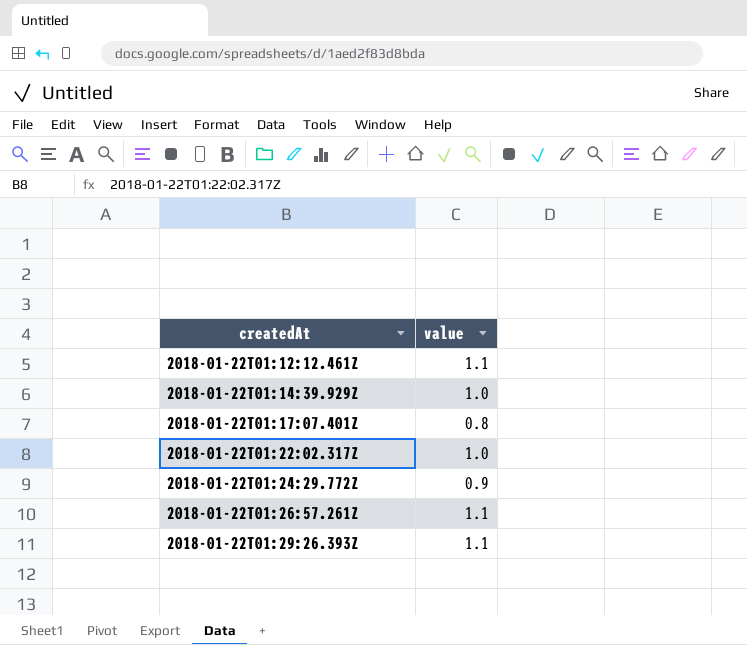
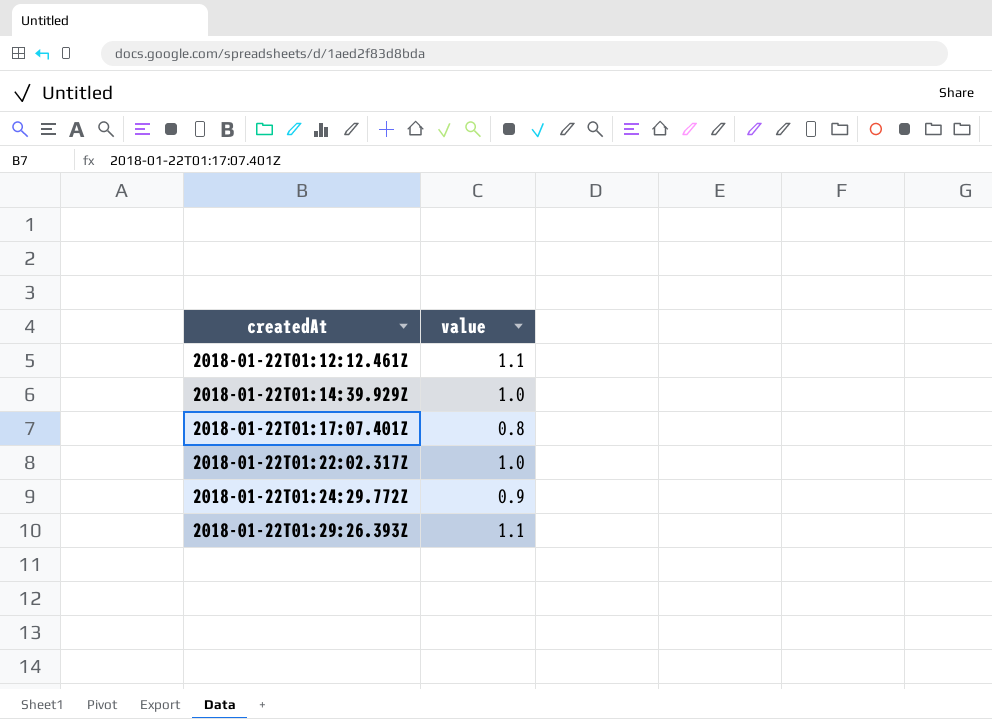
row 2018-01-22T01:26:57.261Z: 1.1 -> none

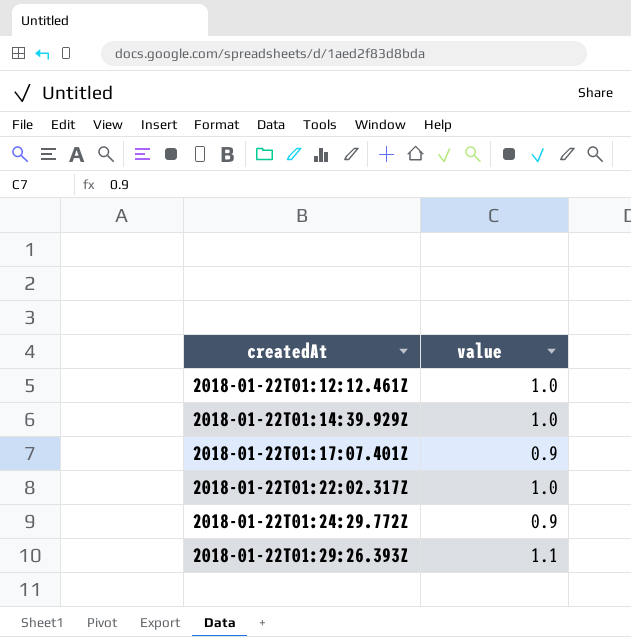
2018-01-22T01:12:12.461Z | value: 1.1 -> 1.0
2018-01-22T01:17:07.401Z | value: 0.8 -> 0.9

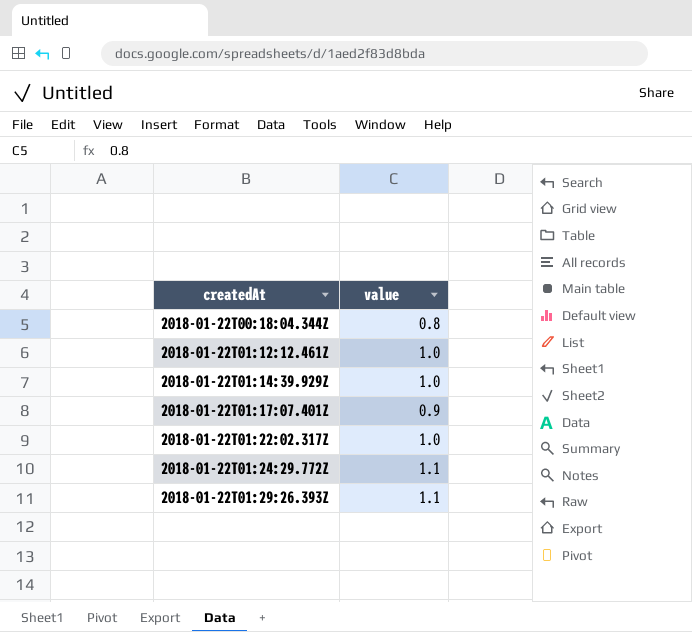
row 2018-01-22T00:18:04.344Z: none -> 0.8
2018-01-22T01:24:29.772Z | value: 0.9 -> 1.1

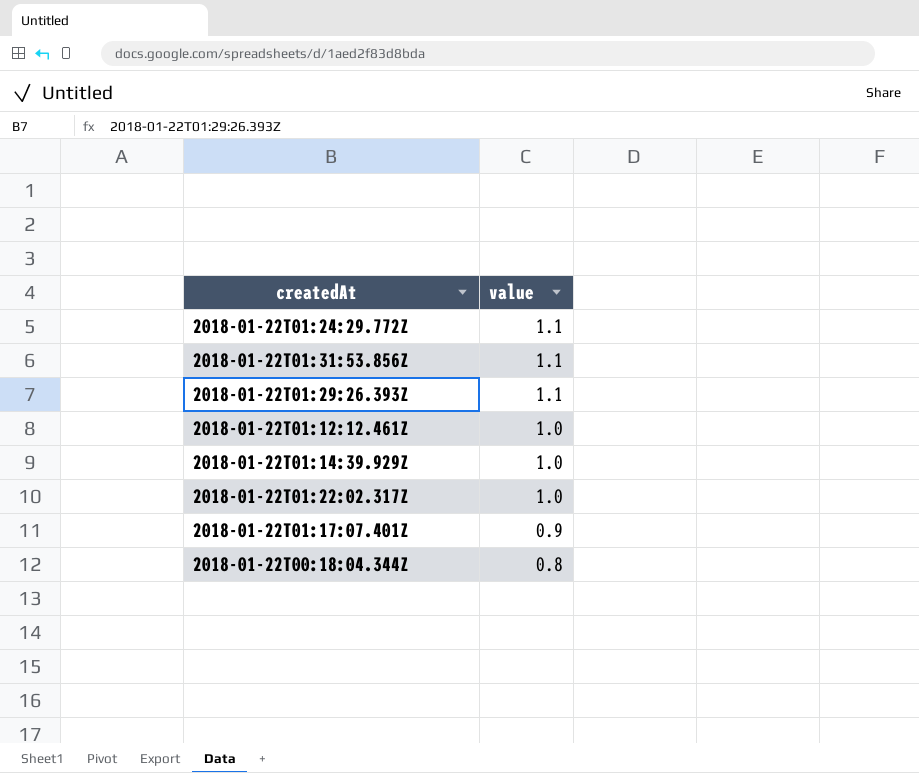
row order: createdAt ascending -> value descending
row 2018-01-22T01:31:53.856Z: none -> 1.1

